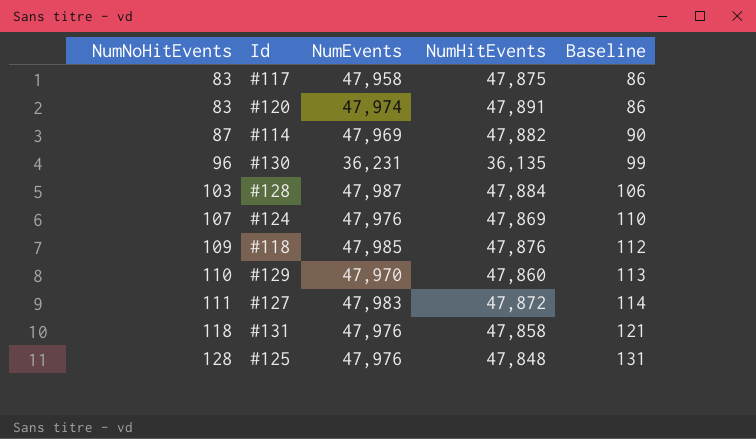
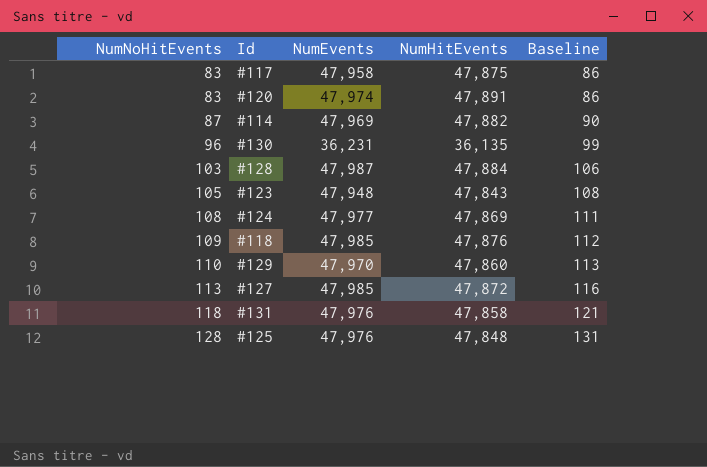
row #123: none -> 105 | 47,948 | 47,843 | 108
#124 | NumNoHitEvents: 107 -> 108
#124 | NumEvents: 47,976 -> 47,977
#124 | Baseline: 110 -> 111
#127 | NumNoHitEvents: 111 -> 113
#127 | NumEvents: 47,983 -> 47,985
#127 | Baseline: 114 -> 116

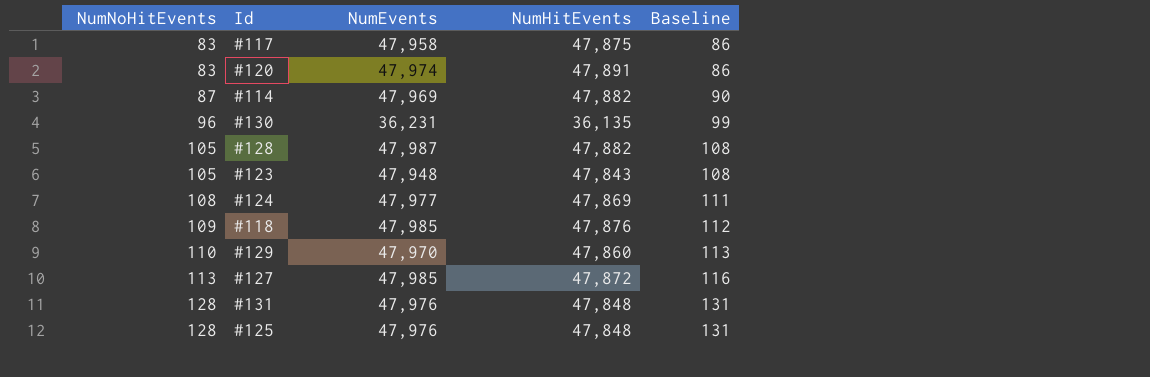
#128 | NumNoHitEvents: 103 -> 105
#128 | NumHitEvents: 47,884 -> 47,882
#128 | Baseline: 106 -> 108
#131 | NumNoHitEvents: 118 -> 128
#131 | NumHitEvents: 47,858 -> 47,848
#131 | Baseline: 121 -> 131

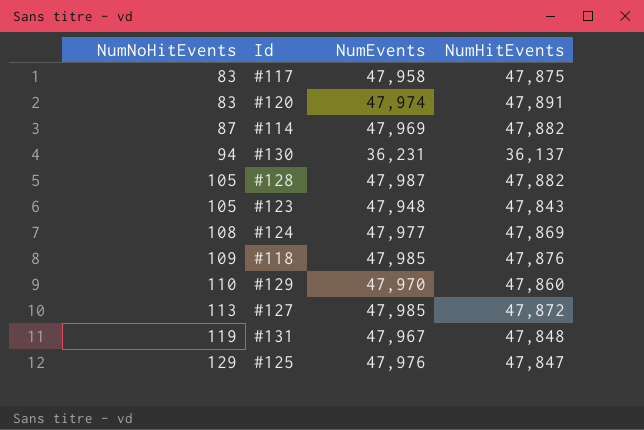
column Baseline | formula: [NumNoHitEvents] + 3 -> none
#130 | NumNoHitEvents: 96 -> 94
#130 | NumHitEvents: 36,135 -> 36,137
#131 | NumNoHitEvents: 128 -> 119
#131 | NumEvents: 47,976 -> 47,967
#125 | NumNoHitEvents: 128 -> 129
#125 | NumHitEvents: 47,848 -> 47,847

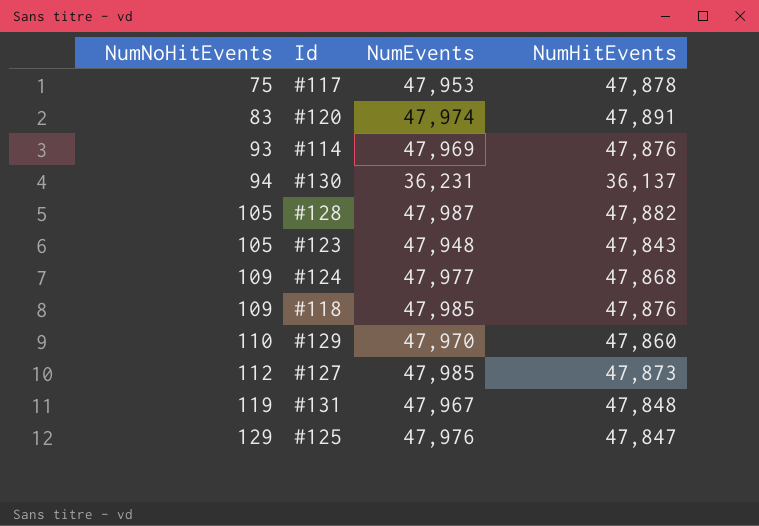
#117 | NumNoHitEvents: 83 -> 75
#117 | NumEvents: 47,958 -> 47,953
#117 | NumHitEvents: 47,875 -> 47,878
#114 | NumNoHitEvents: 87 -> 93
#114 | NumHitEvents: 47,882 -> 47,876
#124 | NumNoHitEvents: 108 -> 109
#124 | NumHitEvents: 47,869 -> 47,868
#127 | NumNoHitEvents: 113 -> 112
#127 | NumHitEvents: 47,872 -> 47,873

